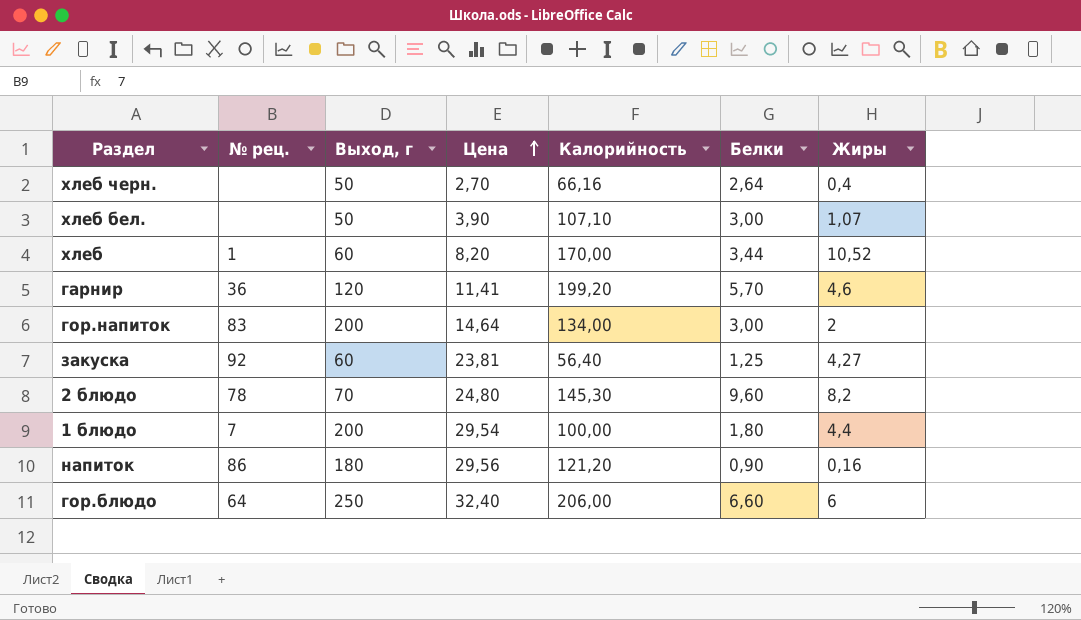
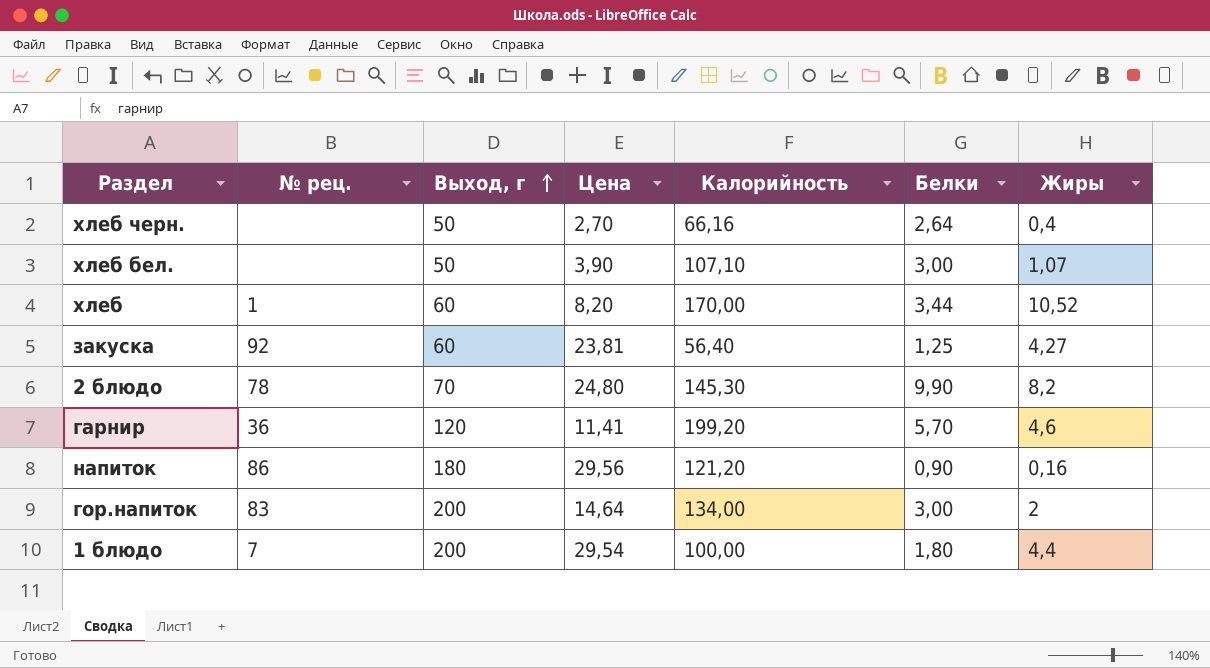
row order: Цена ascending -> Выход, г ascending
row гор.блюдо: 64 | 250 | 32,40 | 206,00 | 6,60 | 6 -> none
2 блюдо | Белки: 9,60 -> 9,90

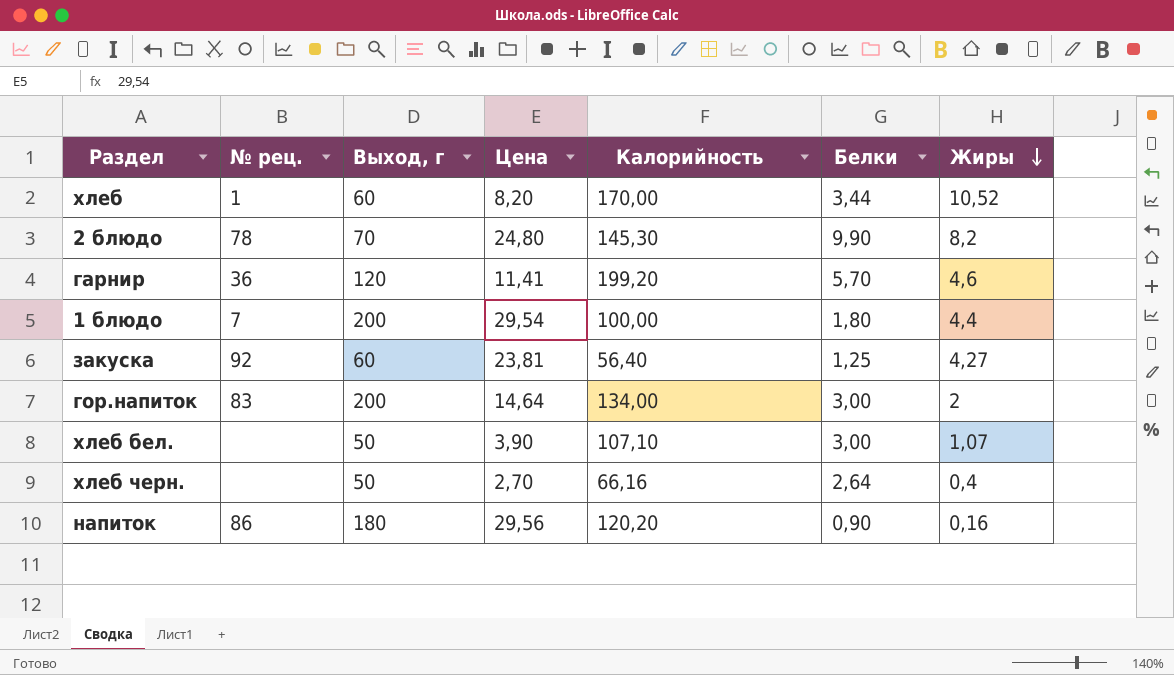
row order: Выход, г ascending -> Жиры descending
напиток | Калорийность: 121,20 -> 120,20

